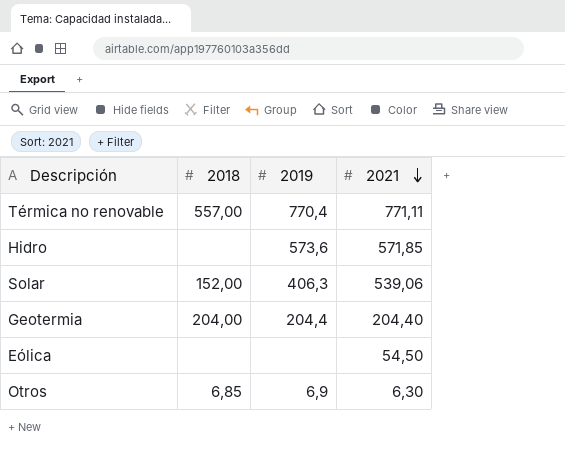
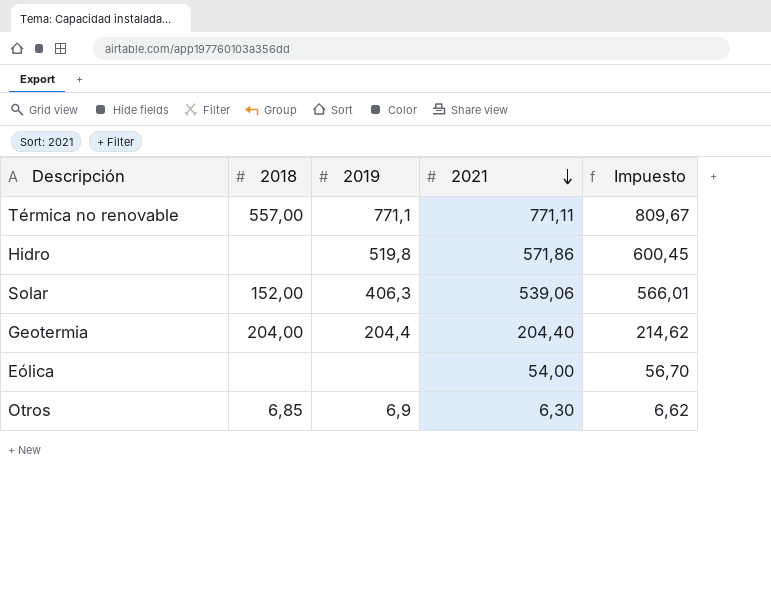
column Impuesto | formula: none -> [2021] * 1,05
Térmica no renovable | 2019: 770,4 -> 771,1
Hidro | 2019: 573,6 -> 519,8
Hidro | 2021: 571,85 -> 571,86
Eólica | 2021: 54,50 -> 54,00

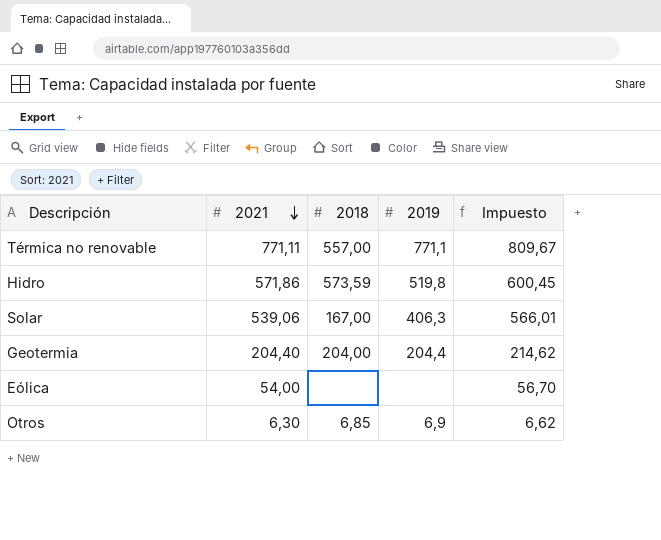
column 2021 | position: 4 -> 2
Hidro | 2018: none -> 573,59
Solar | 2018: 152,00 -> 167,00

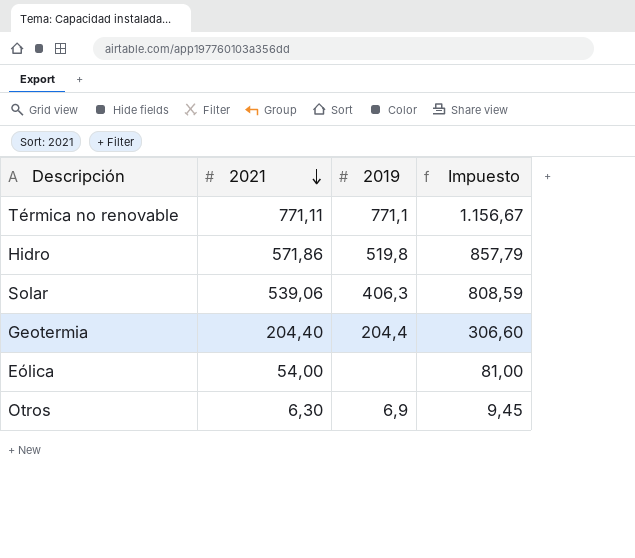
column 2018 | position: 3 -> none
column Impuesto | formula: [2021] * 1,05 -> [2021] * 1,5

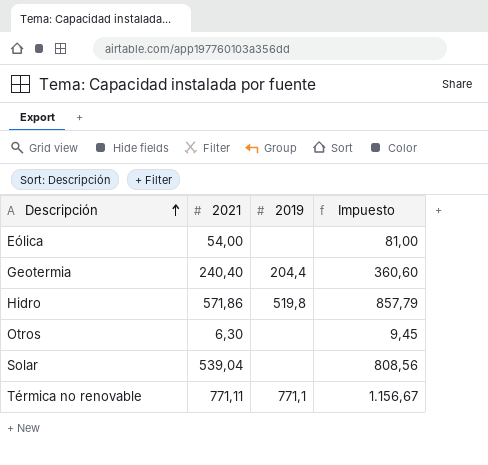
row order: 2021 descending -> Descripción ascending
Geotermia | 2021: 204,40 -> 240,40
Geotermia | Impuesto: 306,60 -> 360,60
Otros | 2019: 6,9 -> none
Solar | 2021: 539,06 -> 539,04
Solar | 2019: 406,3 -> none
Solar | Impuesto: 808,59 -> 808,56

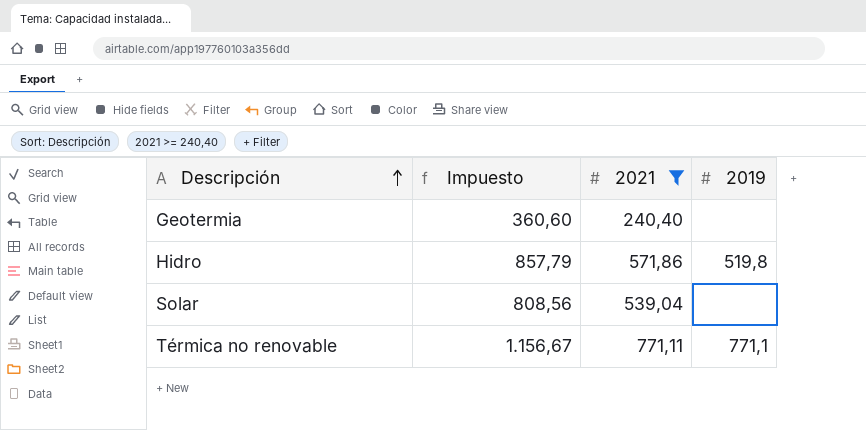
filter: none -> 2021 >= 240,40
column Impuesto | position: 4 -> 2
Geotermia | 2019: 204,4 -> none

